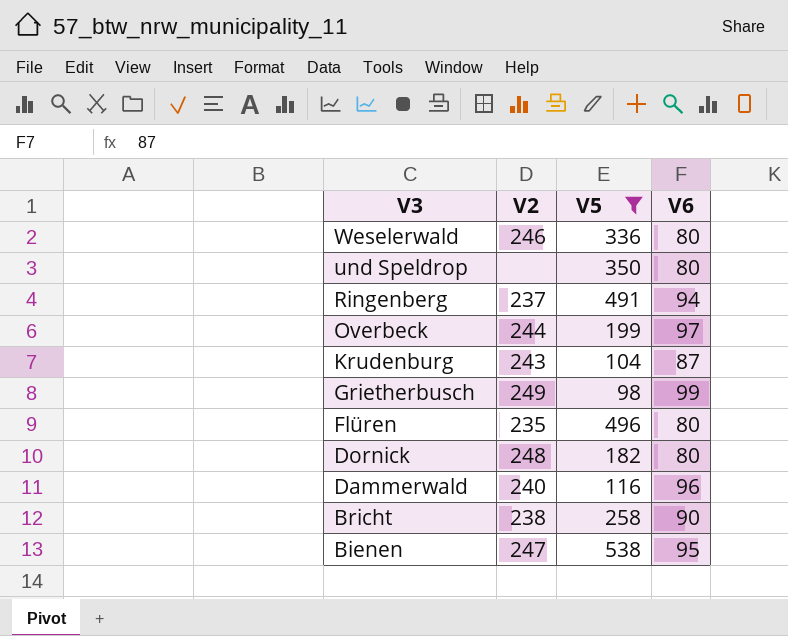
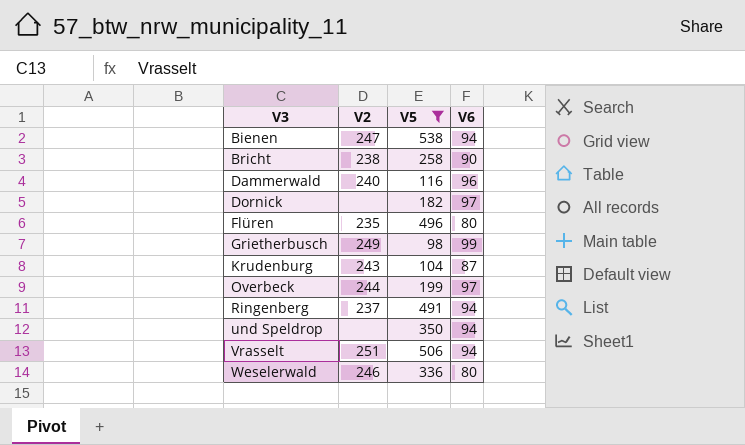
row order: V3 descending -> V3 ascending
Bienen | V6: 95 -> 94
Dornick | V2: 248 -> none
Dornick | V6: 80 -> 97
und Speldrop | V6: 80 -> 94
row Vrasselt: none -> 251 | 506 | 94

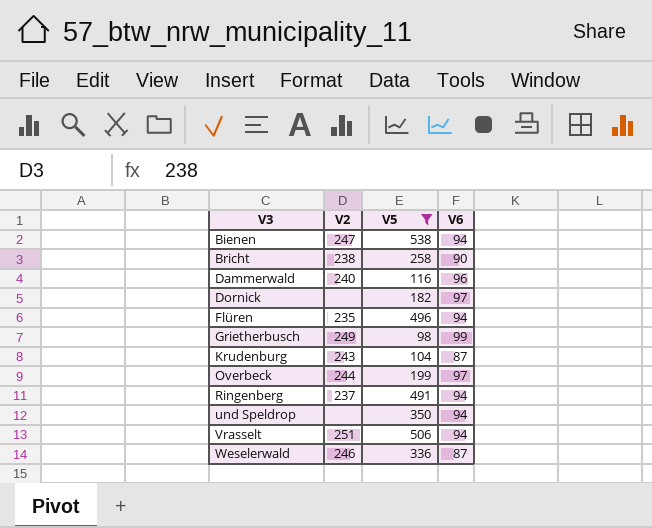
Flüren | V6: 80 -> 94
Weselerwald | V6: 80 -> 87

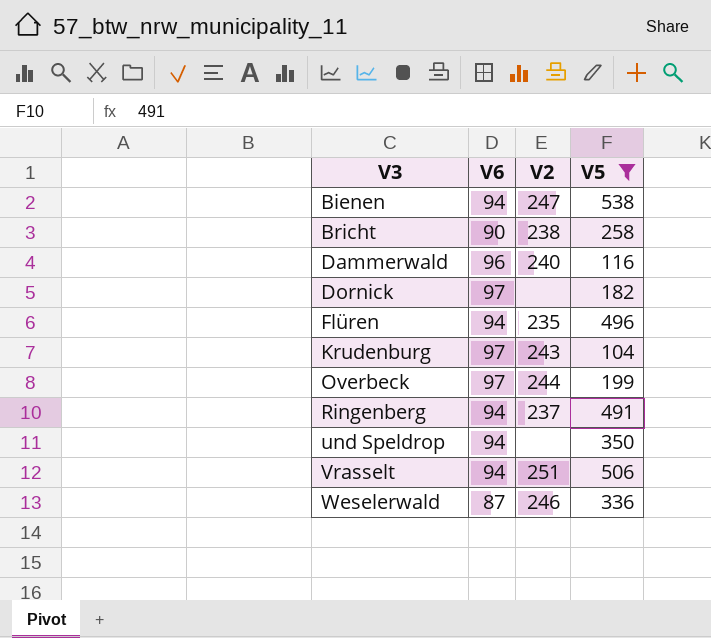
column V6 | position: 4 -> 2
row Grietherbusch: 249 | 98 | 99 -> none
Krudenburg | V6: 87 -> 97

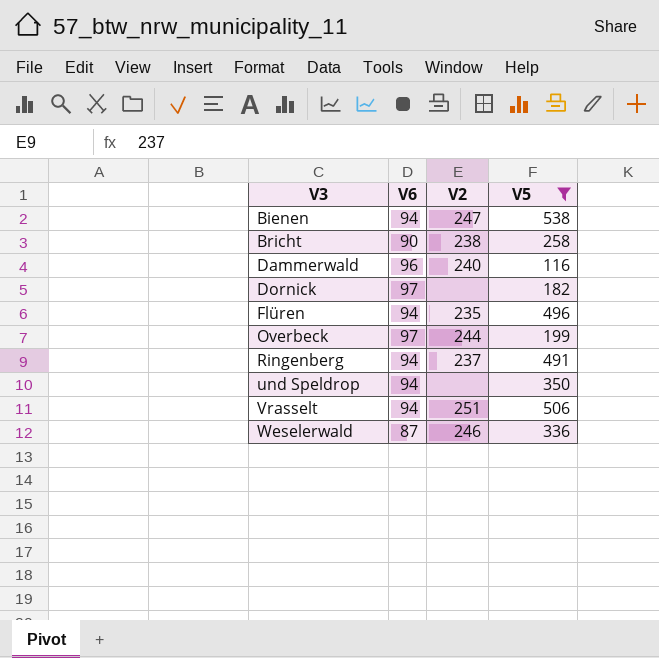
row Krudenburg: 97 | 243 | 104 -> none

